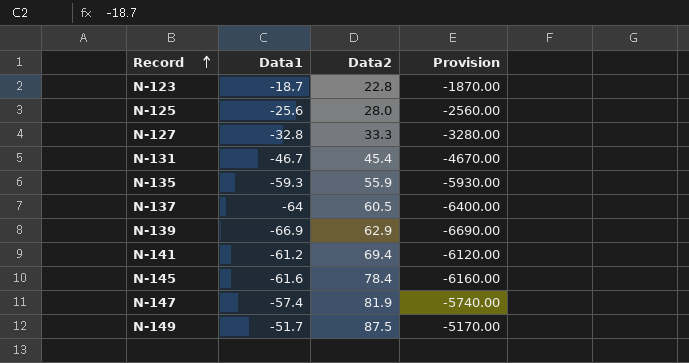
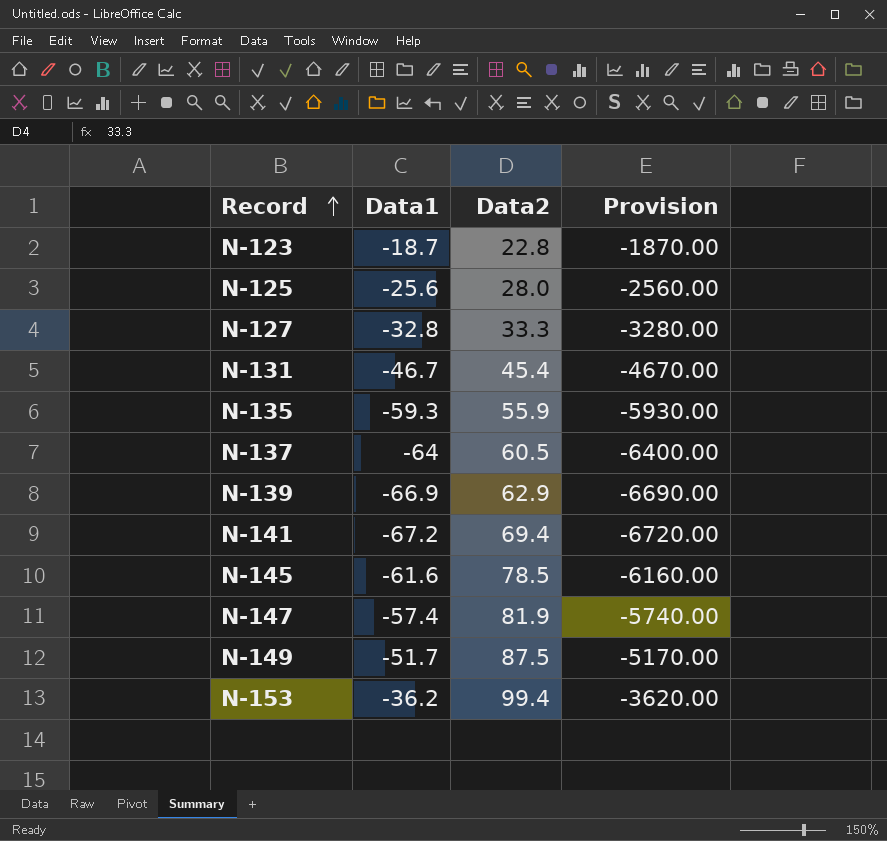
N-141 | Data1: -61.2 -> -67.2
N-141 | Provision: -6120.00 -> -6720.00
N-145 | Data2: 78.4 -> 78.5
row N-153: none -> -36.2 | 99.4 | -3620.00

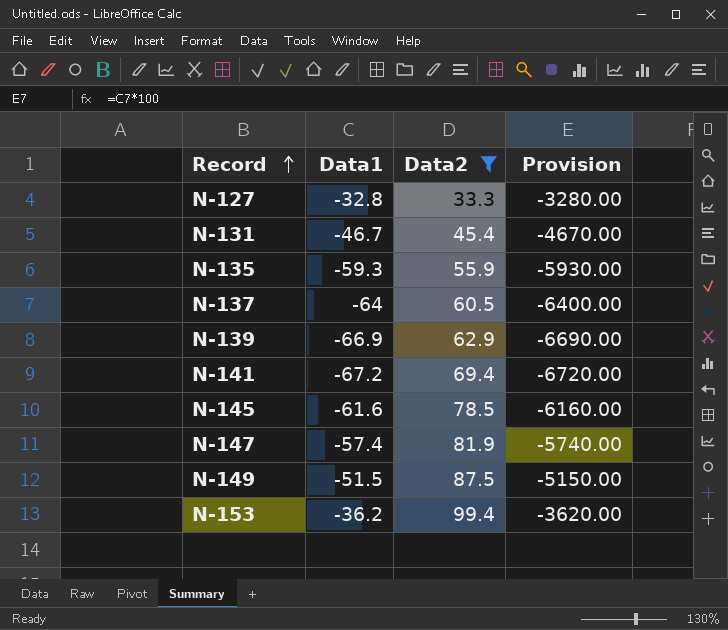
filter: none -> Data2 >= 33.3
N-149 | Data1: -51.7 -> -51.5
N-149 | Provision: -5170.00 -> -5150.00

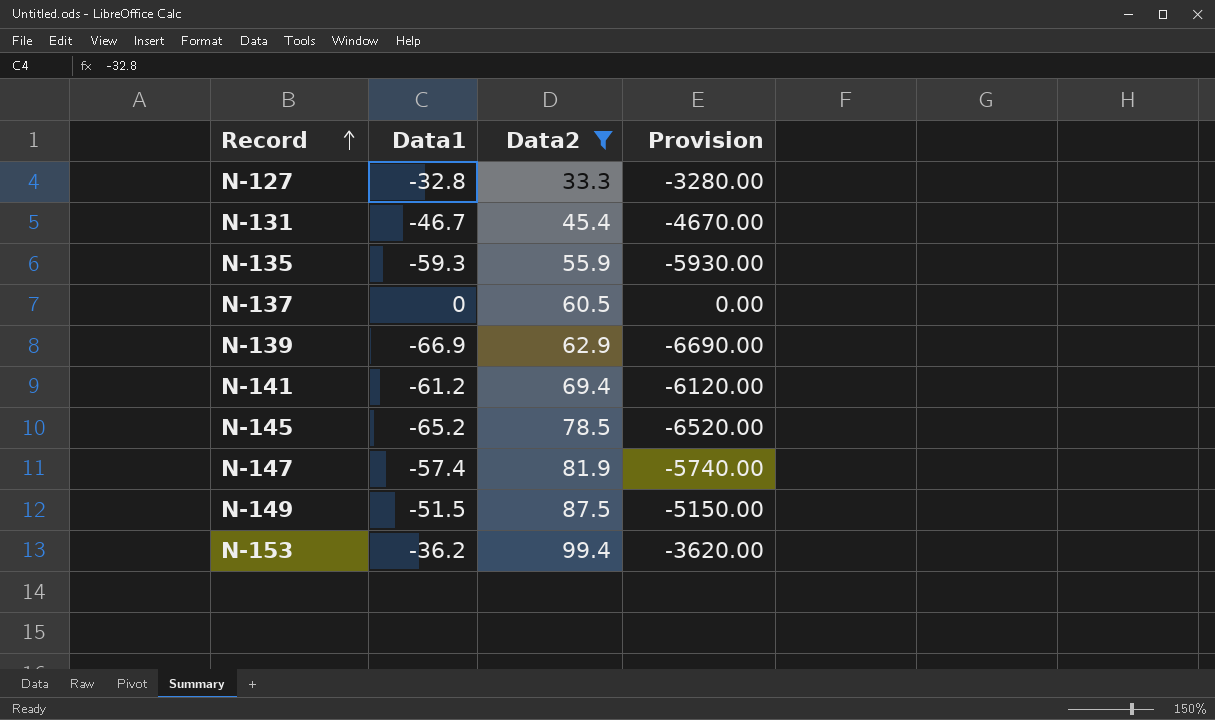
N-137 | Data1: -64 -> 0
N-137 | Provision: -6400.00 -> 0.00
N-141 | Data1: -67.2 -> -61.2
N-141 | Provision: -6720.00 -> -6120.00
N-145 | Data1: -61.6 -> -65.2
N-145 | Provision: -6160.00 -> -6520.00

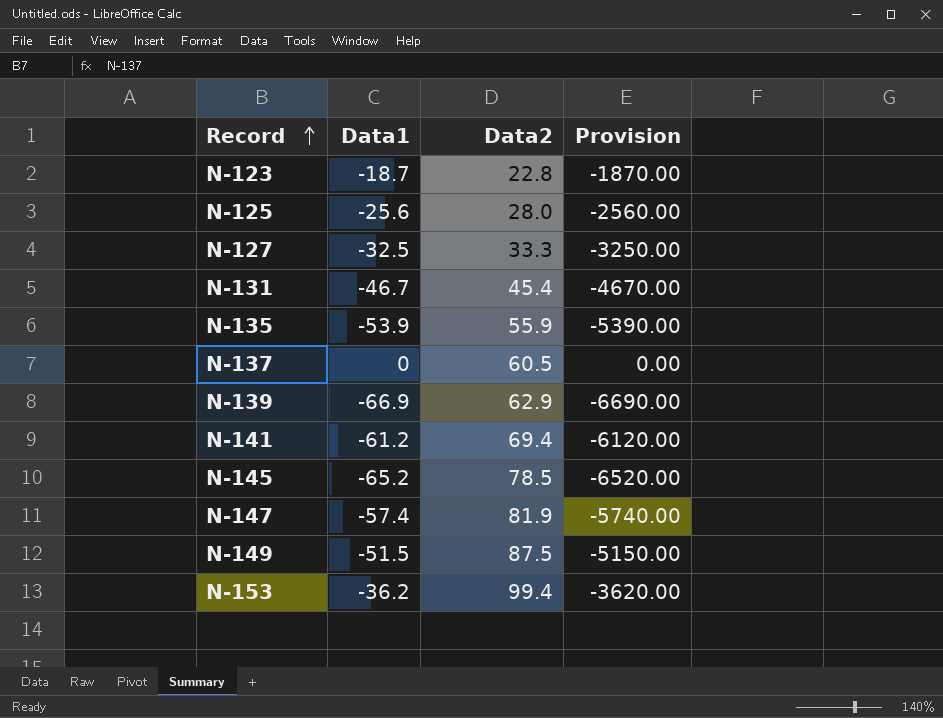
filter: Data2 >= 33.3 -> none
N-127 | Data1: -32.8 -> -32.5
N-127 | Provision: -3280.00 -> -3250.00
N-135 | Data1: -59.3 -> -53.9
N-135 | Provision: -5930.00 -> -5390.00

